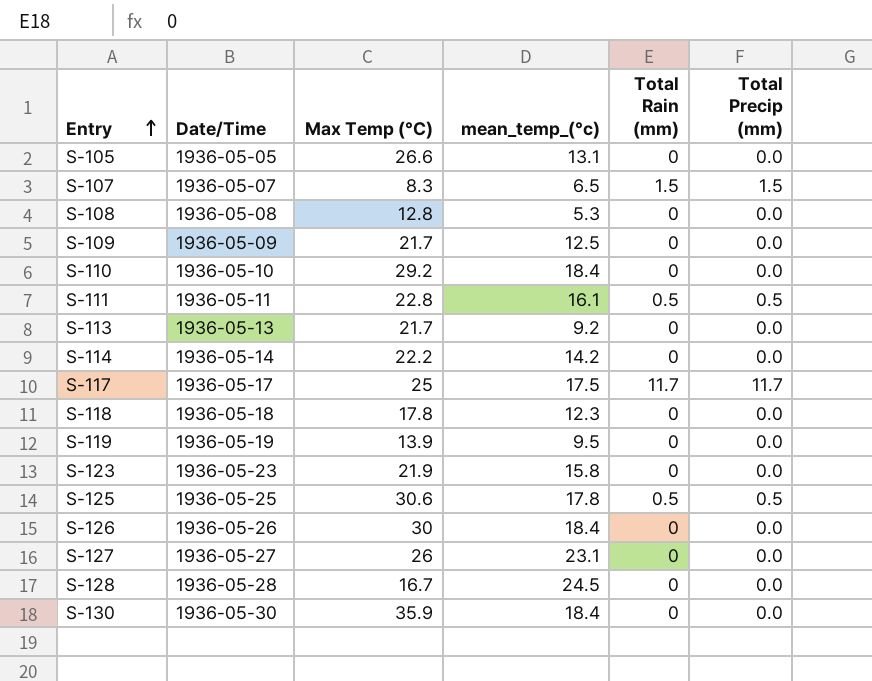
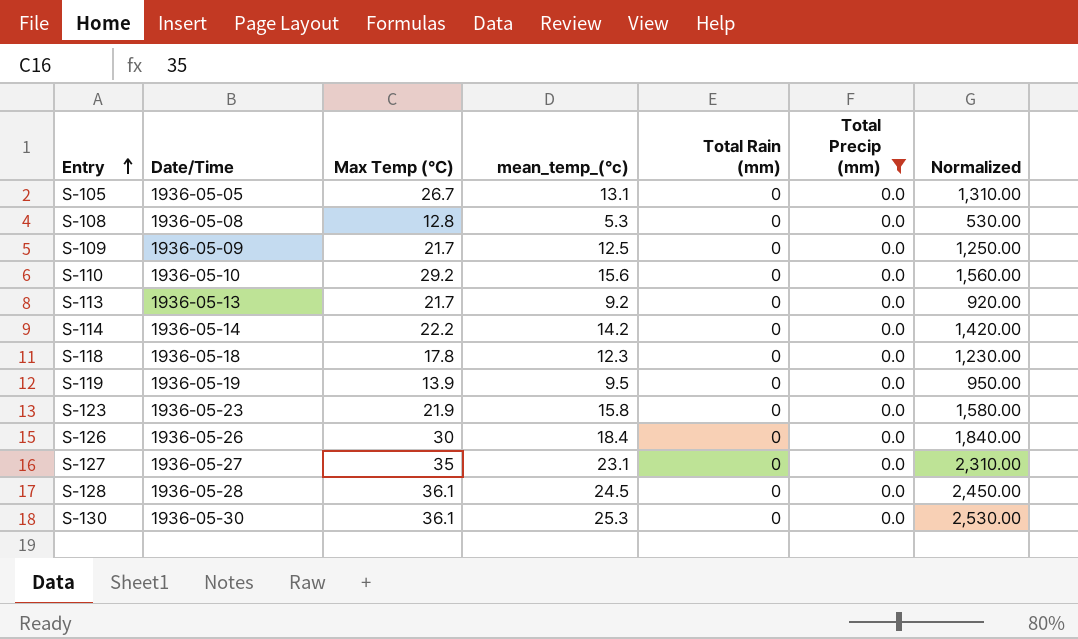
filter: none -> Total Precip (mm) = 0.0
column Normalized | formula: none -> [mean_temp_(°c)] * 100
S-105 | Max Temp (°C): 26.6 -> 26.7
S-110 | mean_temp_(°c): 18.4 -> 15.6
S-127 | Max Temp (°C): 26 -> 35
S-128 | Max Temp (°C): 16.7 -> 36.1
S-130 | Max Temp (°C): 35.9 -> 36.1
S-130 | mean_temp_(°c): 18.4 -> 25.3

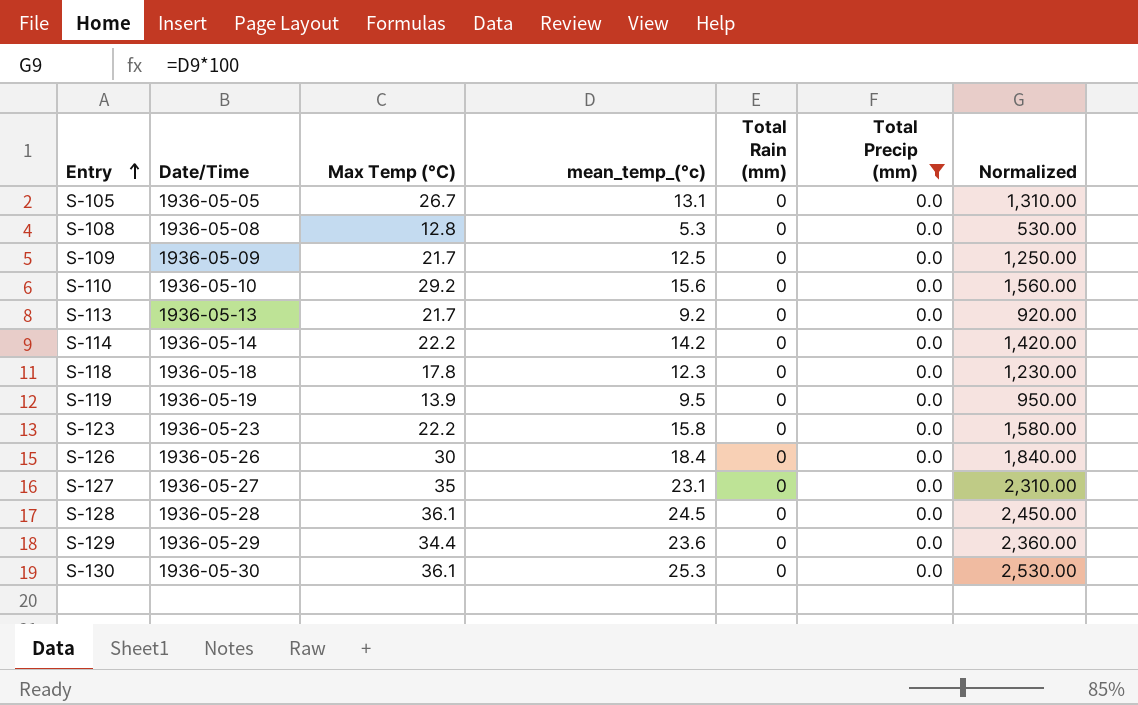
S-123 | Max Temp (°C): 21.9 -> 22.2
row S-129: none -> 1936-05-29 | 34.4 | 23.6 | 0 | 0.0 | 2,360.00

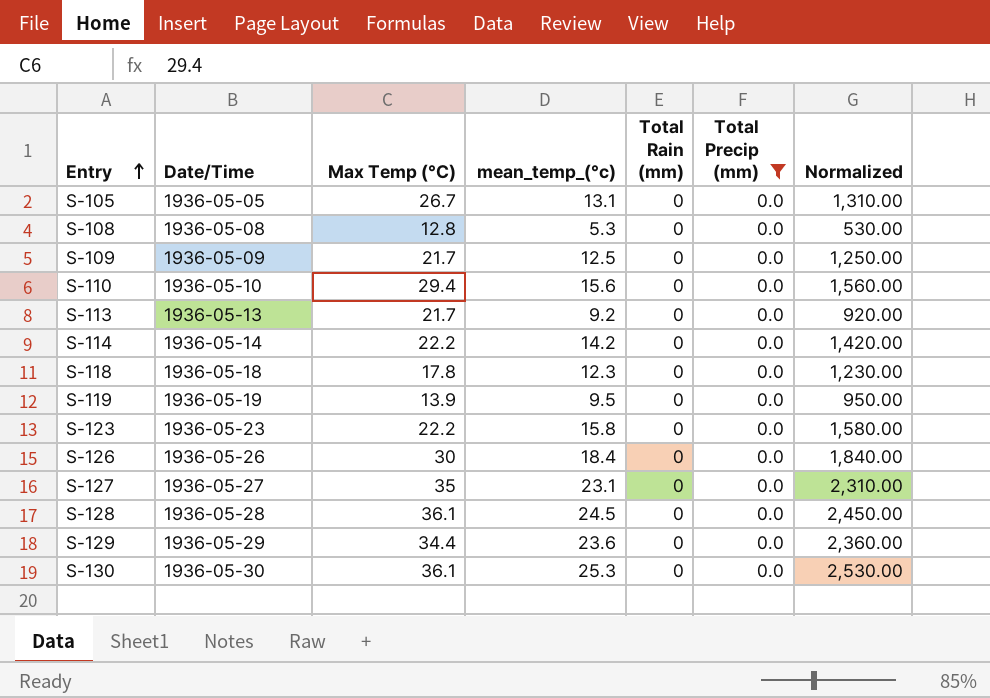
S-110 | Max Temp (°C): 29.2 -> 29.4

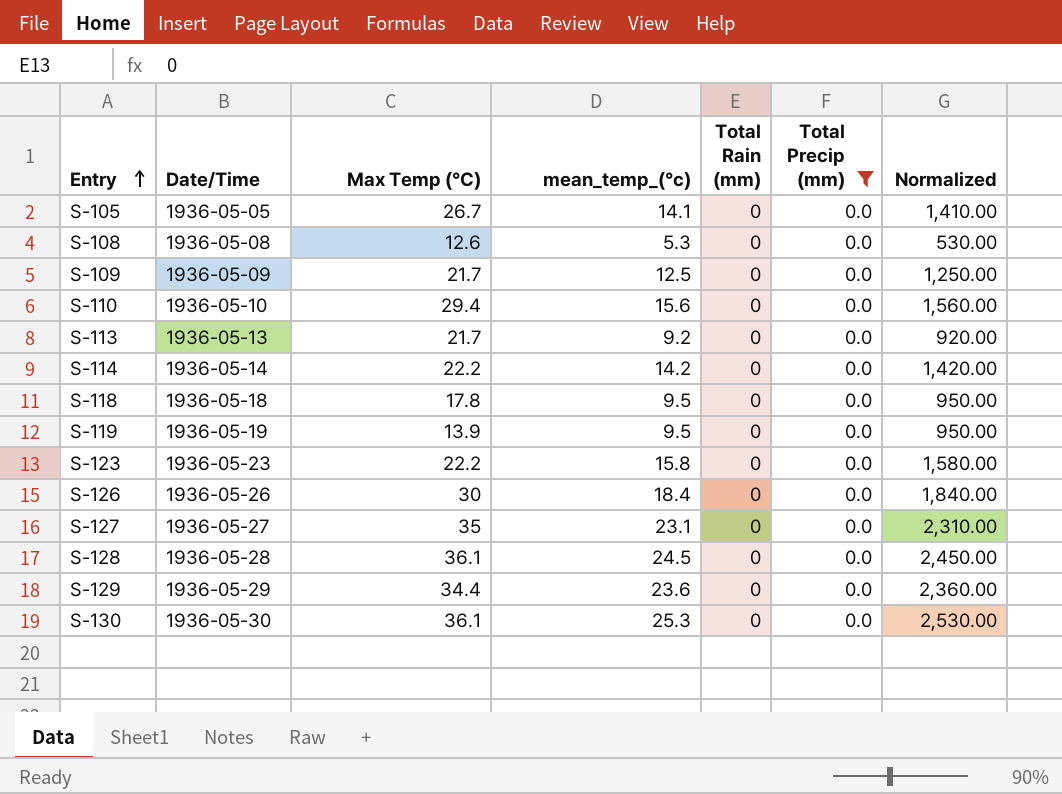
S-105 | mean_temp_(°c): 13.1 -> 14.1
S-105 | Normalized: 1,310.00 -> 1,410.00
S-108 | Max Temp (°C): 12.8 -> 12.6
S-118 | mean_temp_(°c): 12.3 -> 9.5
S-118 | Normalized: 1,230.00 -> 950.00

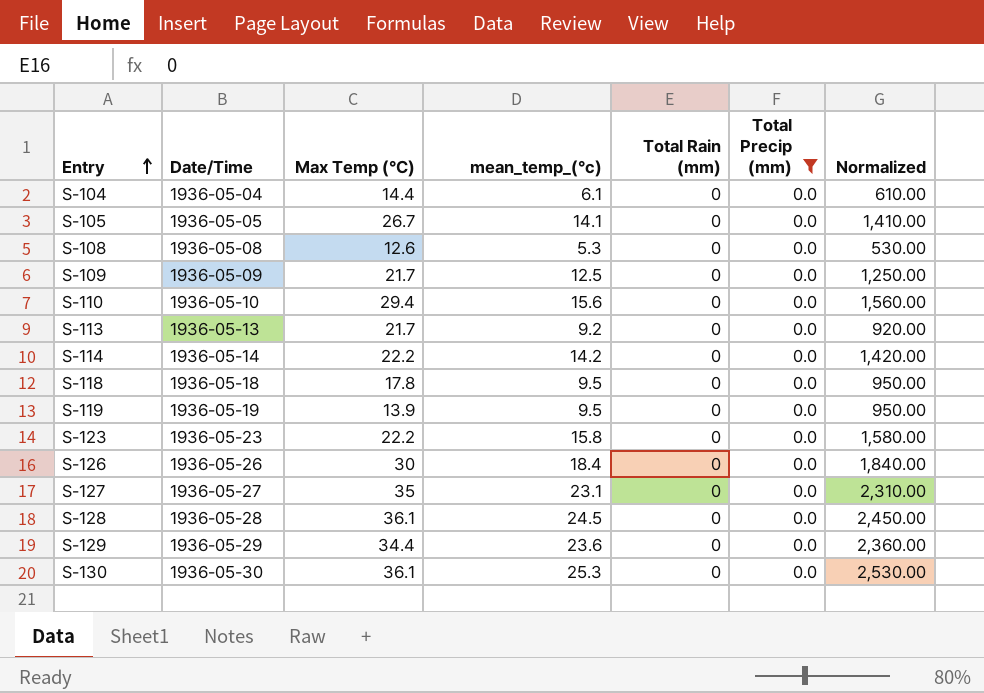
row S-104: none -> 1936-05-04 | 14.4 | 6.1 | 0 | 0.0 | 610.00

